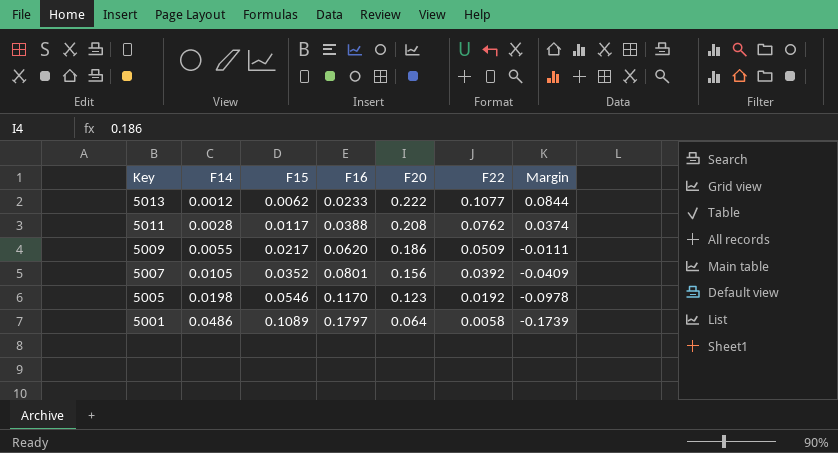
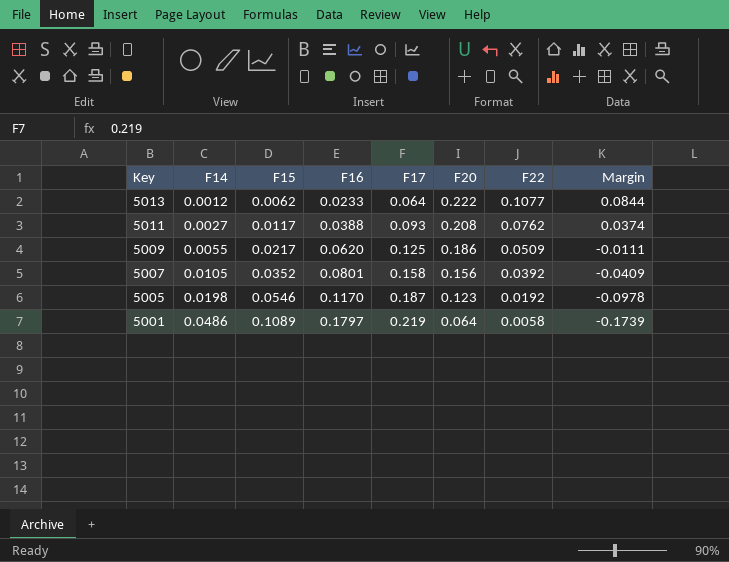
column F17 | position: none -> 5
5011 | F14: 0.0028 -> 0.0027

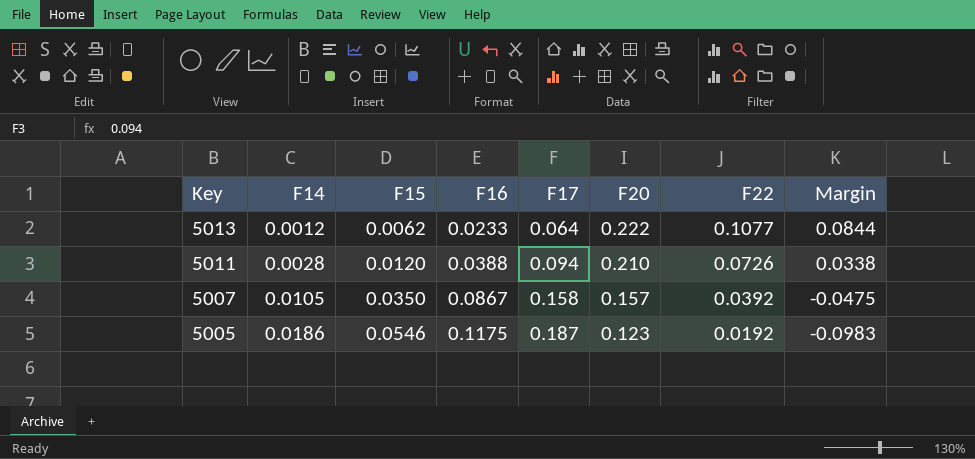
row 5009: 0.0055 | 0.0217 | 0.0620 | 0.125 | 0.186 | 0.0509 | -0.0111 -> none
row 5001: 0.0486 | 0.1089 | 0.1797 | 0.219 | 0.064 | 0.0058 | -0.1739 -> none
5011 | F14: 0.0027 -> 0.0028
5011 | F15: 0.0117 -> 0.0120
5011 | F17: 0.093 -> 0.094
5011 | F20: 0.208 -> 0.210
5011 | F22: 0.0762 -> 0.0726
5011 | Margin: 0.0374 -> 0.0338
5007 | F15: 0.0352 -> 0.0350
5007 | F16: 0.0801 -> 0.0867
5007 | F20: 0.156 -> 0.157
5007 | Margin: -0.0409 -> -0.0475
5005 | F14: 0.0198 -> 0.0186
5005 | F16: 0.1170 -> 0.1175
5005 | Margin: -0.0978 -> -0.0983

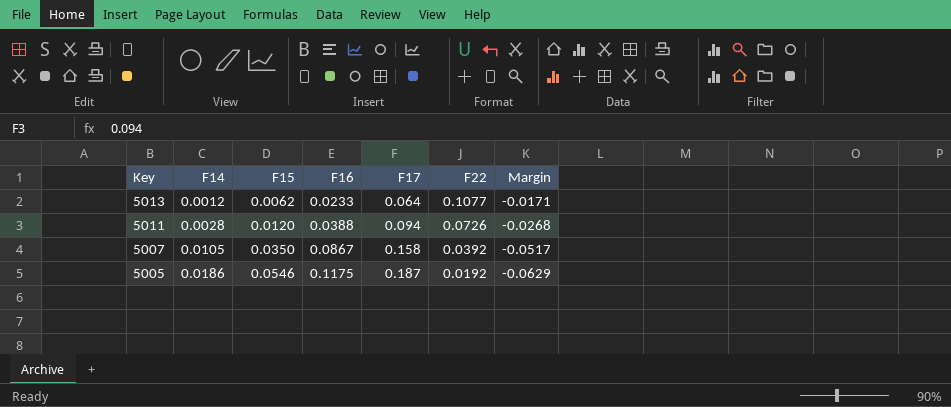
column F20 | position: 6 -> none
column Margin | formula: [F22] - [F16] -> [F15] - [F16]

